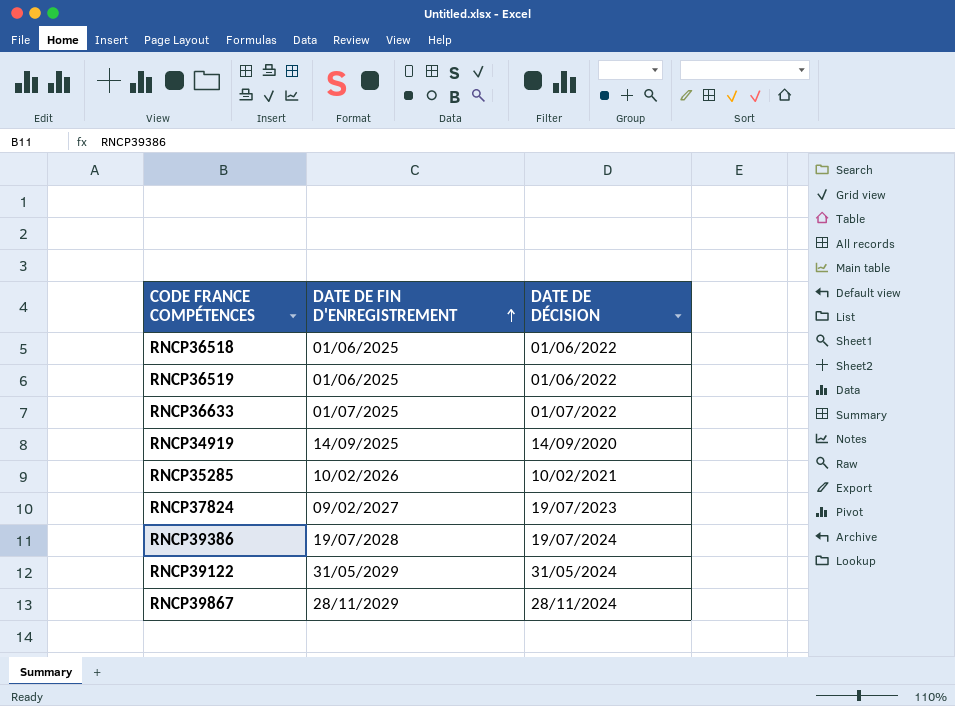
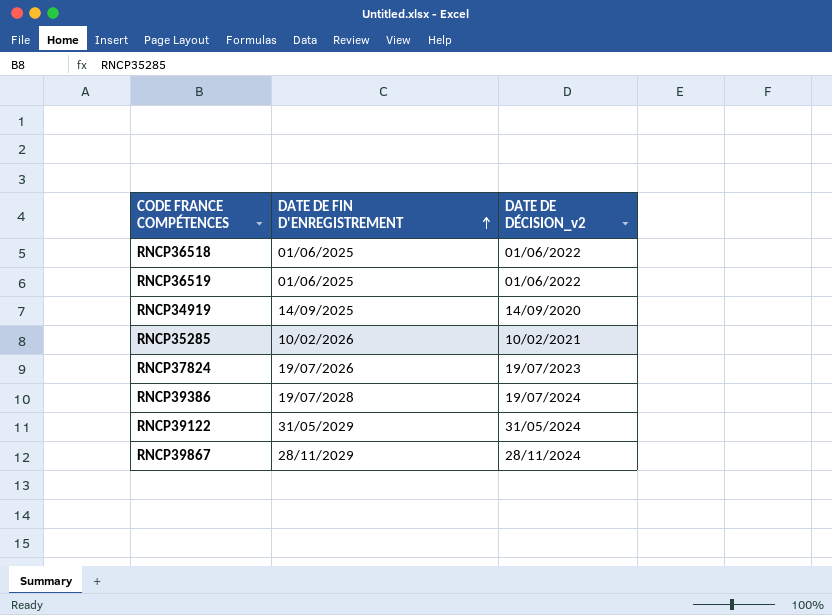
column name: DATE DE DÉCISION -> DATE DE DÉCISION_v2
row RNCP36633: 01/07/2025 | 01/07/2022 -> none
RNCP37824 | DATE DE FIN D'ENREGISTREMENT: 09/02/2027 -> 19/07/2026

